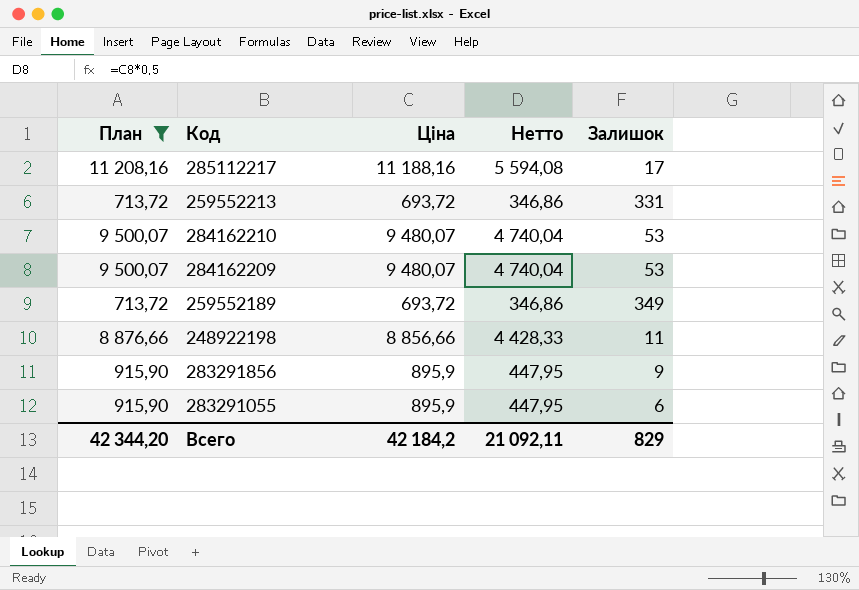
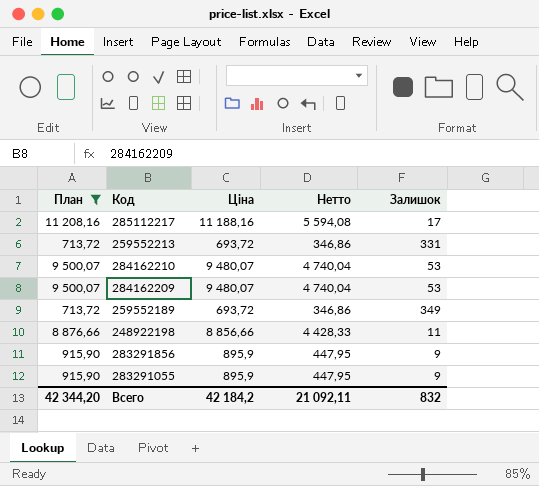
283291055 | Залишок: 6 -> 9
Всего | Залишок: 829 -> 832

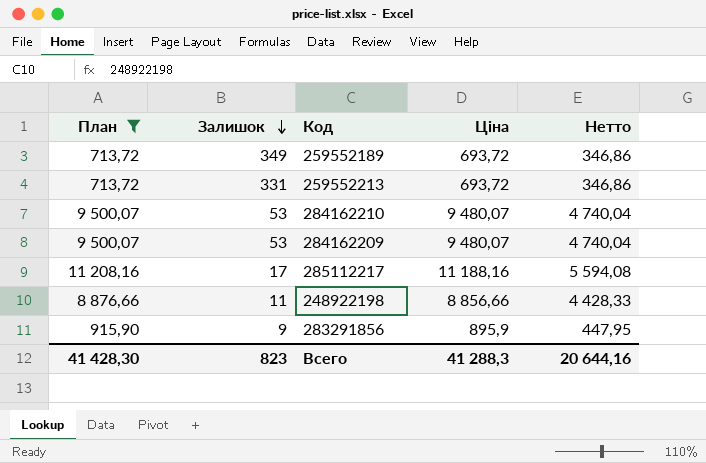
row order: none -> Залишок descending
column Залишок | position: 5 -> 2
row 283291055: 915,90 | 895,9 | 447,95 | 9 -> none
Всего | План: 42 344,20 -> 41 428,30
Всего | Залишок: 832 -> 823
Всего | Ціна: 42 184,2 -> 41 288,3
Всего | Нетто: 21 092,11 -> 20 644,16

